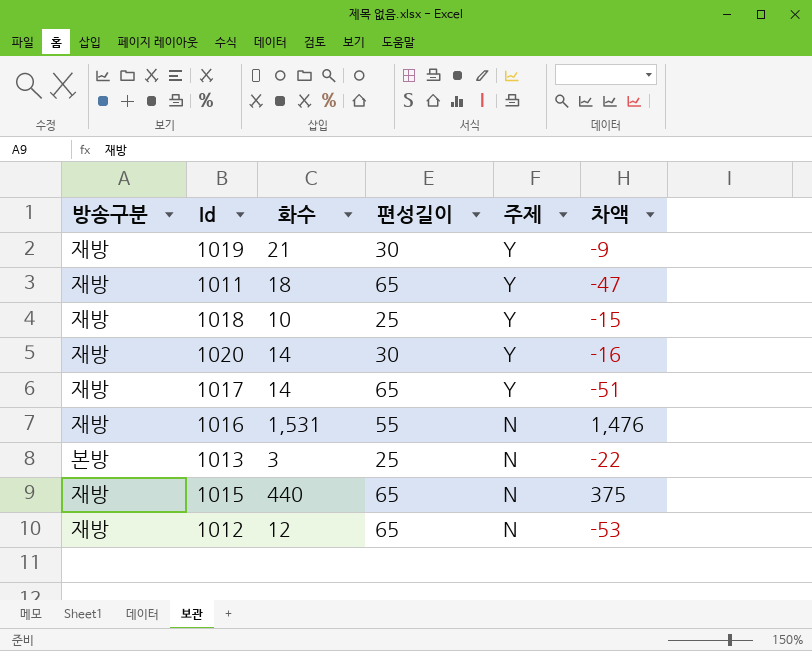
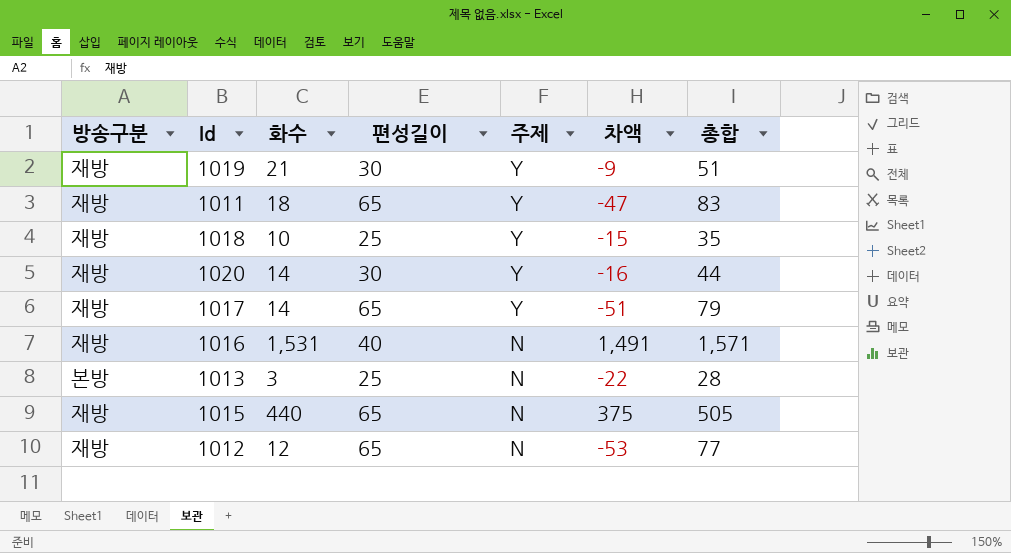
column 총합 | formula: none -> [화수] + [편성길이]
1016 | 편성길이: 55 -> 40
1016 | 차액: 1,476 -> 1,491

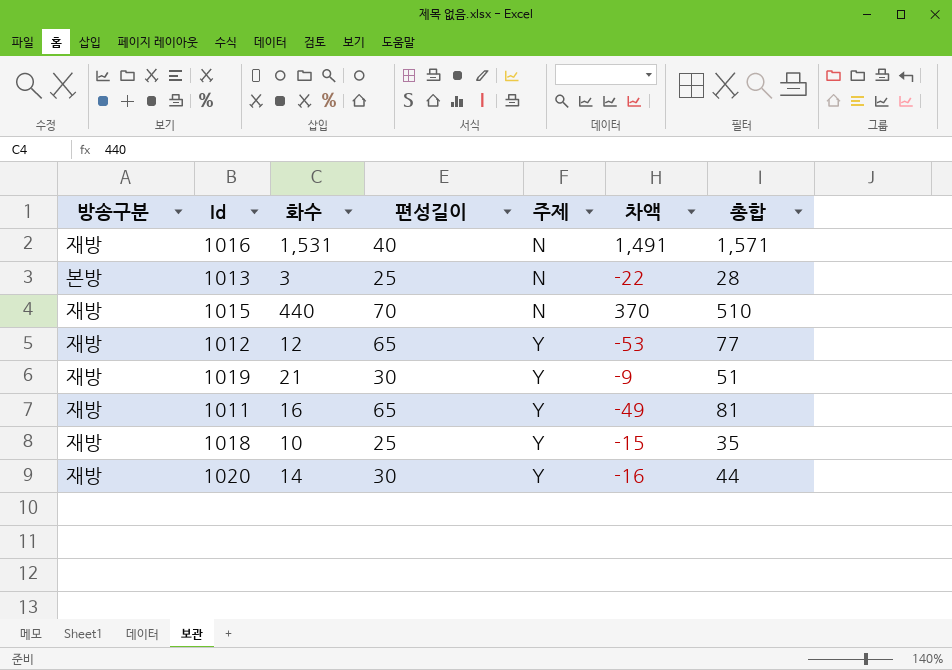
row order: 주제 descending -> 주제 ascending
row 1017: 재방 | 14 | 65 | Y | -51 | 79 -> none
1015 | 편성길이: 65 -> 70
1015 | 차액: 375 -> 370
1015 | 총합: 505 -> 510
1012 | 주제: N -> Y
1011 | 화수: 18 -> 16
1011 | 차액: -47 -> -49
1011 | 총합: 83 -> 81

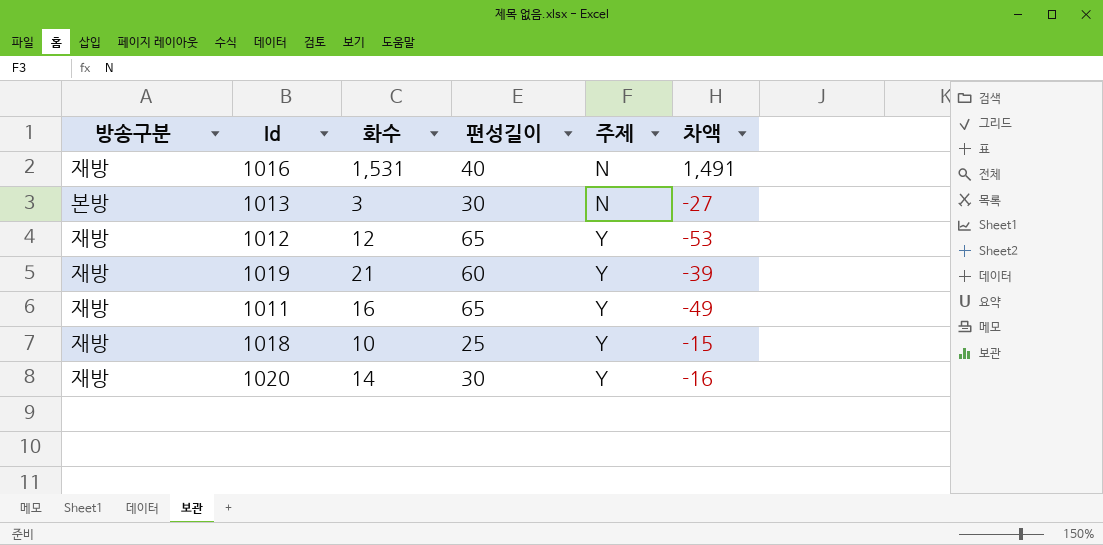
column 총합 | formula: [화수] + [편성길이] -> none
row 1015: 재방 | 440 | 70 | N | 370 | 510 -> none
1013 | 편성길이: 25 -> 30
1013 | 차액: -22 -> -27
1019 | 편성길이: 30 -> 60
1019 | 차액: -9 -> -39

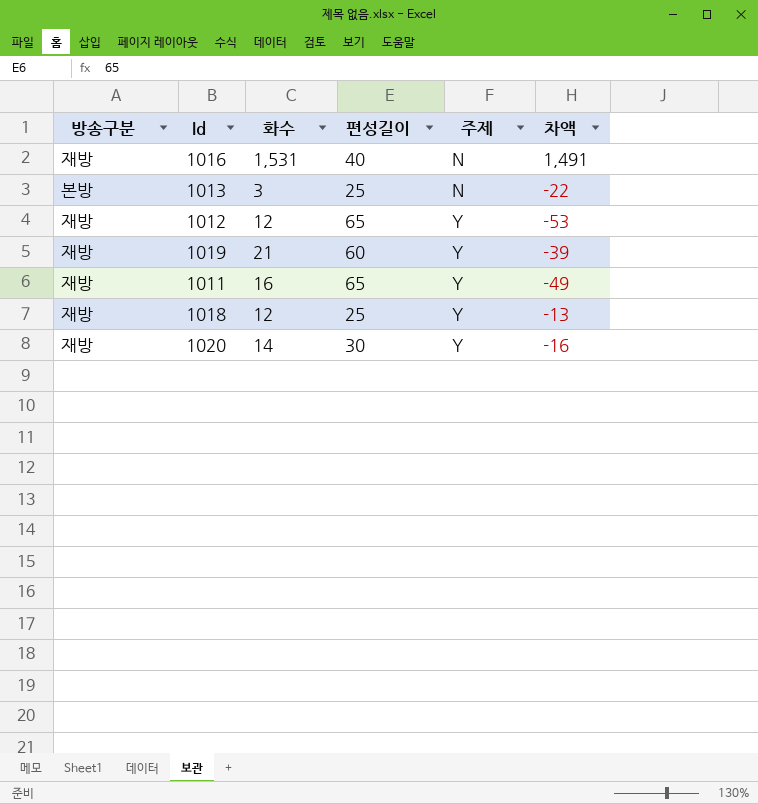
1013 | 편성길이: 30 -> 25
1013 | 차액: -27 -> -22
1018 | 화수: 10 -> 12
1018 | 차액: -15 -> -13

